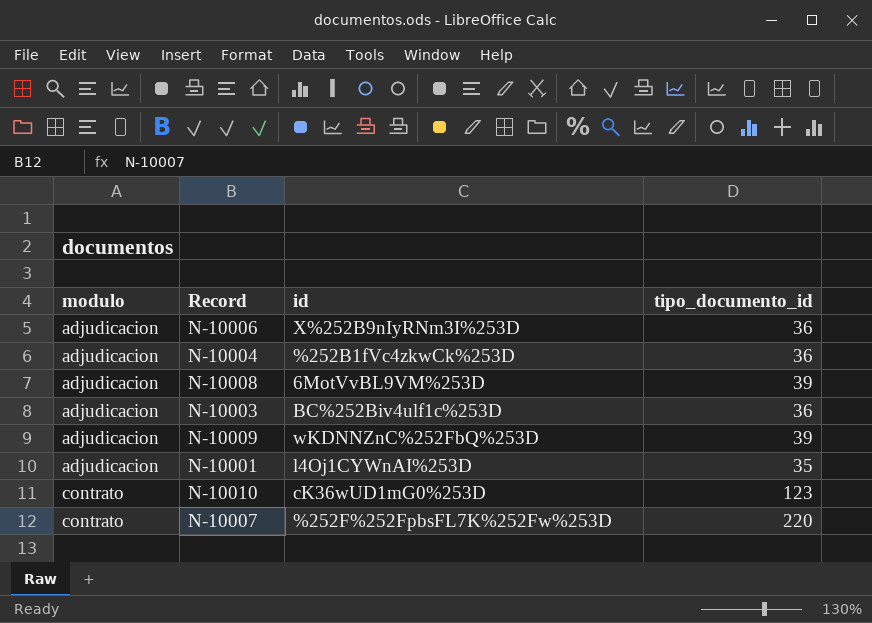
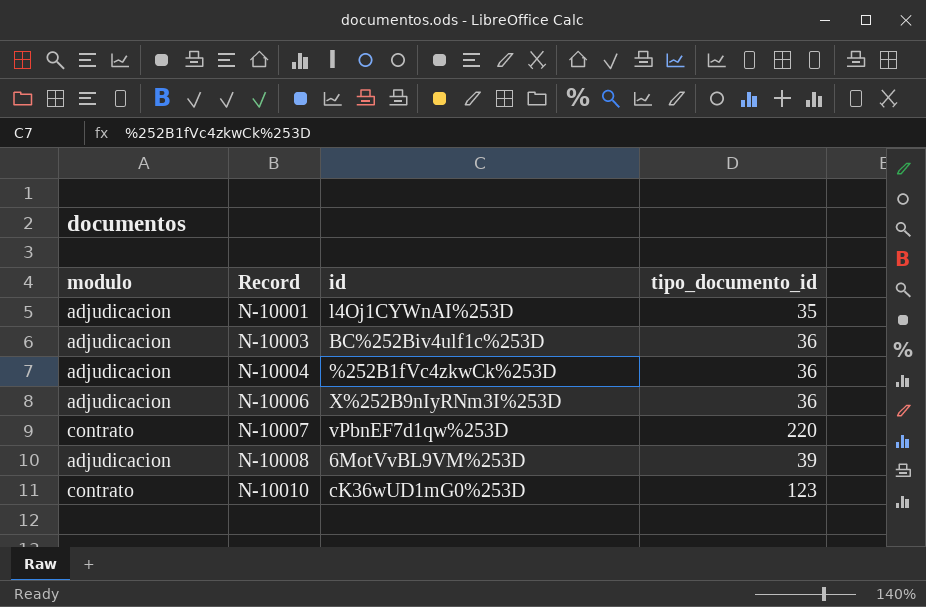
row order: modulo ascending -> Record ascending
row N-10009: adjudicacion | wKDNNZnC%252FbQ%253D | 39 -> none
N-10007 | id: %252F%252FpbsFL7K%252Fw%253D -> vPbnEF7d1qw%253D

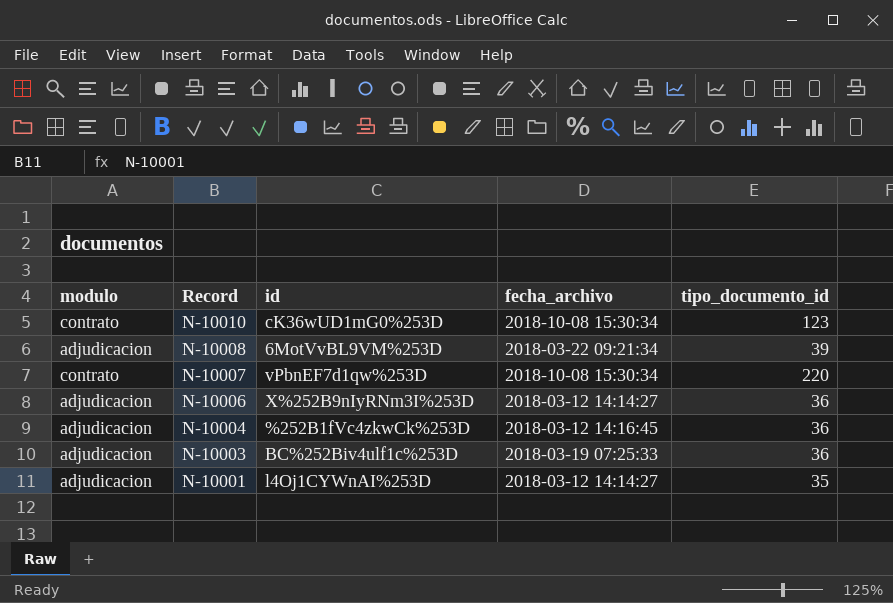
row order: Record ascending -> Record descending
column fecha_archivo | position: none -> 4

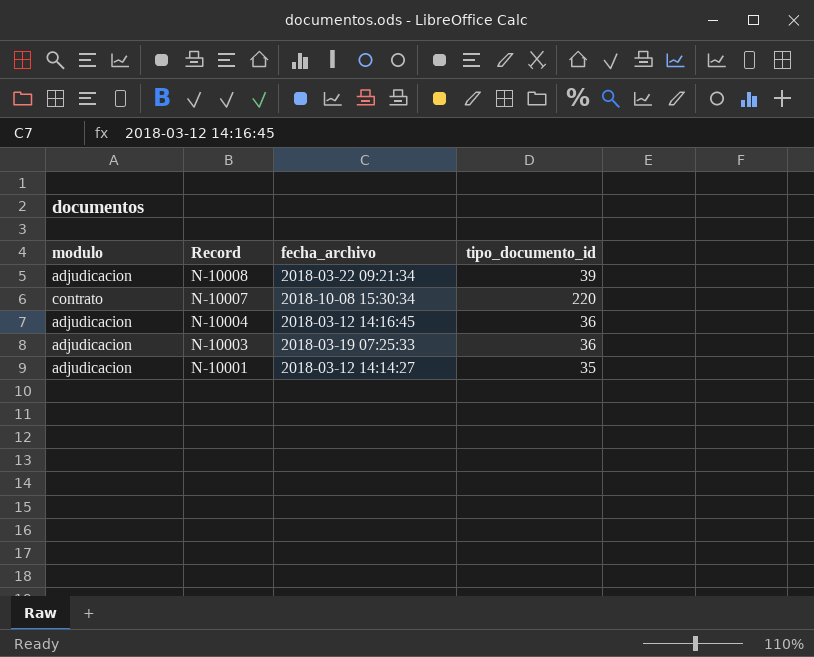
column id | position: 3 -> none
row N-10010: contrato | cK36wUD1mG0%253D | 2018-10-08 15:30:34 | 123 -> none
row N-10006: adjudicacion | X%252B9nIyRNm3I%253D | 2018-03-12 14:14:27 | 36 -> none

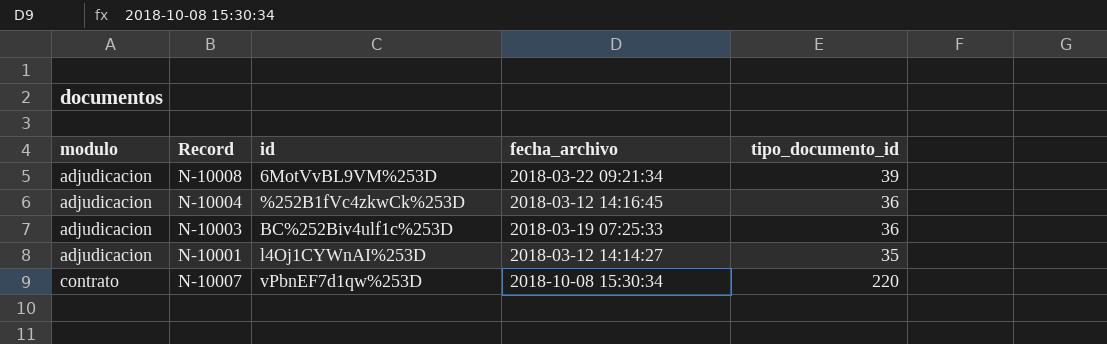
row order: Record descending -> modulo ascending
column id | position: none -> 3

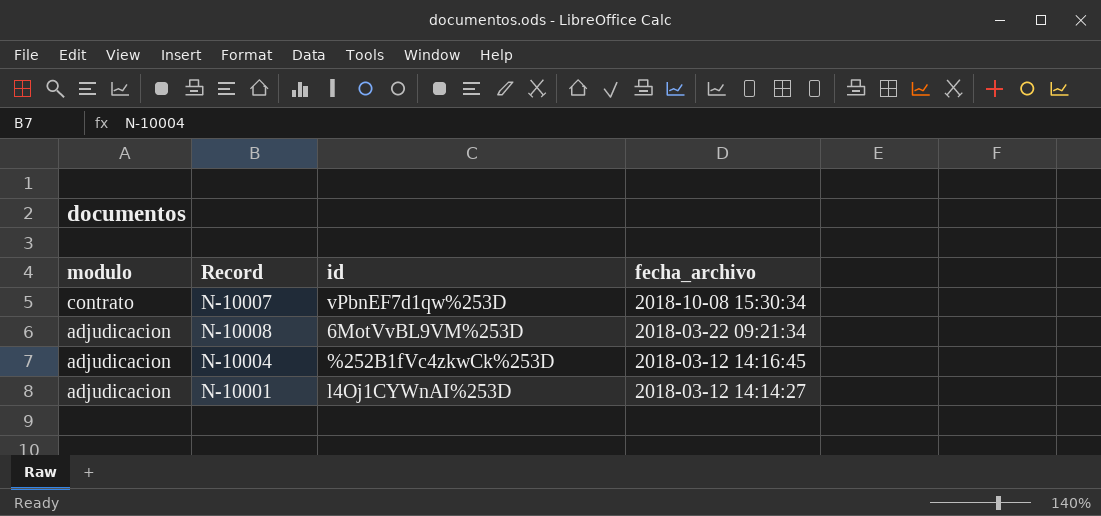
row order: modulo ascending -> modulo descending
column tipo_documento_id | position: 5 -> none
row N-10003: adjudicacion | BC%252Biv4ulf1c%253D | 2018-03-19 07:25:33 | 36 -> none

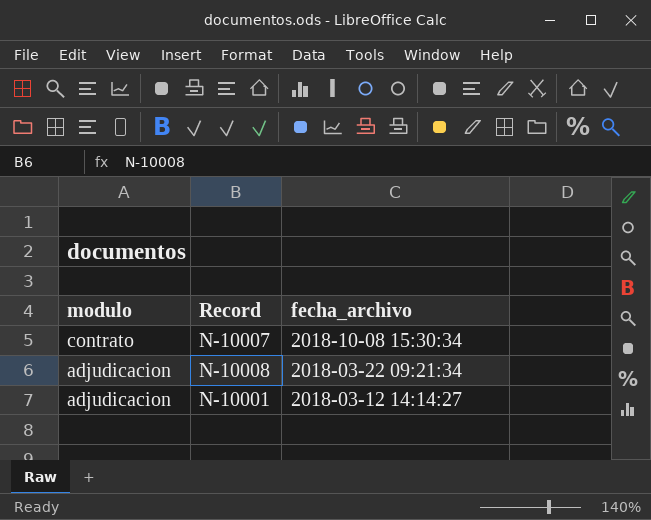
column id | position: 3 -> none
row N-10004: adjudicacion | %252B1fVc4zkwCk%253D | 2018-03-12 14:16:45 -> none

